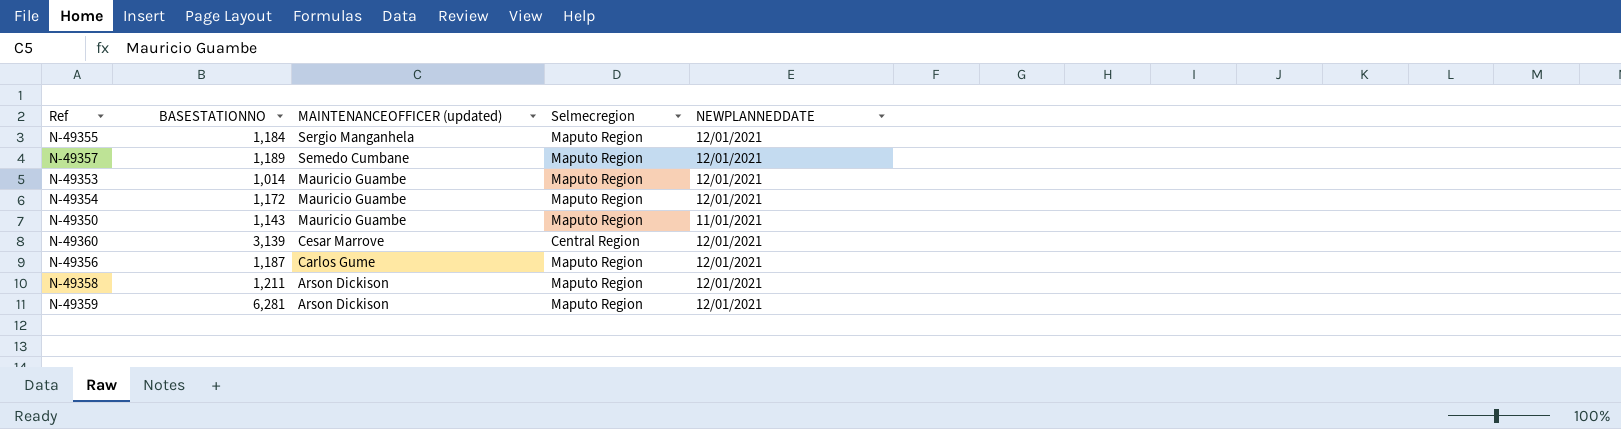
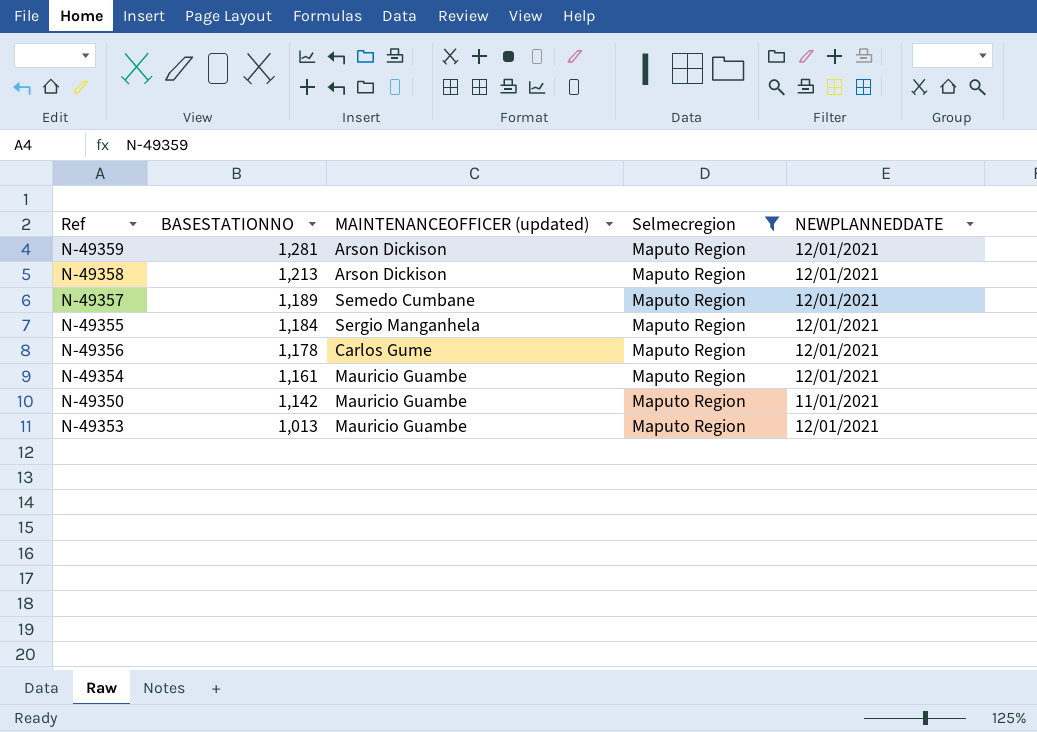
filter: none -> Selmecregion = Maputo Region
row order: MAINTENANCEOFFICER (updated) descending -> BASESTATIONNO descending
N-49359 | BASESTATIONNO: 6,281 -> 1,281
N-49358 | BASESTATIONNO: 1,211 -> 1,213
N-49356 | BASESTATIONNO: 1,187 -> 1,178
N-49354 | BASESTATIONNO: 1,172 -> 1,161
N-49350 | BASESTATIONNO: 1,143 -> 1,142
N-49353 | BASESTATIONNO: 1,014 -> 1,013

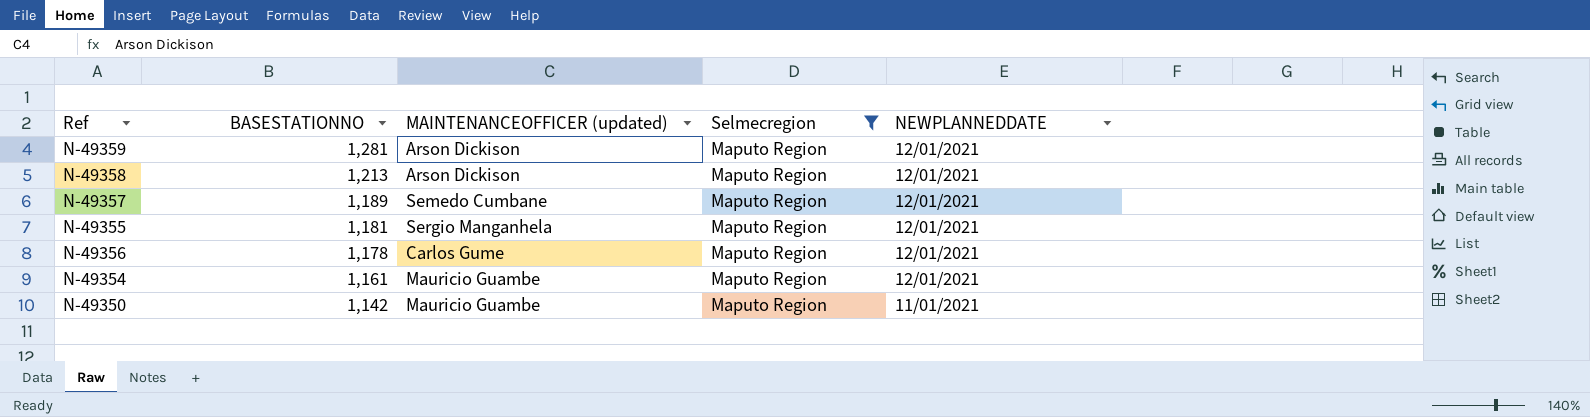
row N-49353: 1,013 | Mauricio Guambe | Maputo Region | 12/01/2021 -> none
N-49355 | BASESTATIONNO: 1,184 -> 1,181

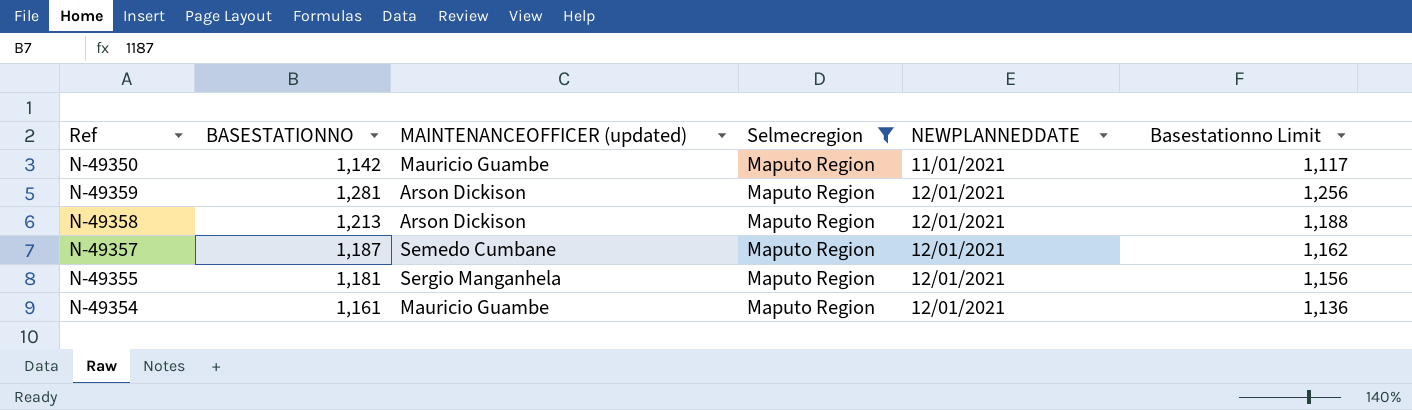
row order: BASESTATIONNO descending -> NEWPLANNEDDATE ascending
column Basestationno Limit | formula: none -> [BASESTATIONNO] - 25
row N-49356: 1,178 | Carlos Gume | Maputo Region | 12/01/2021 -> none
N-49357 | BASESTATIONNO: 1,189 -> 1,187

